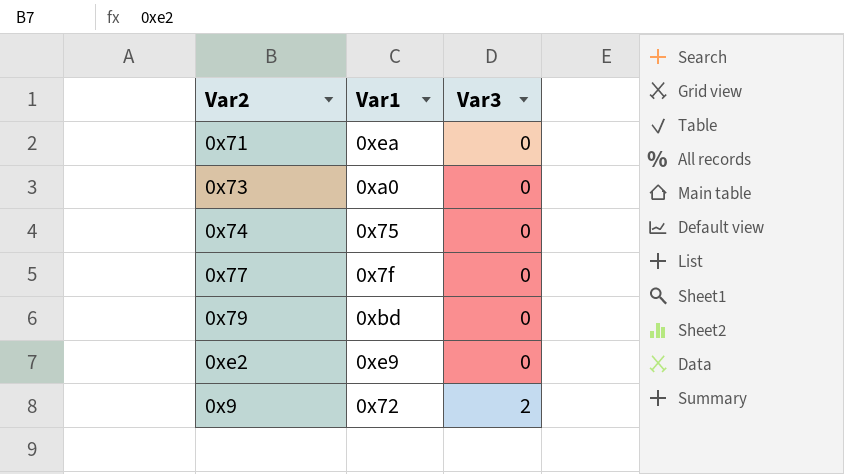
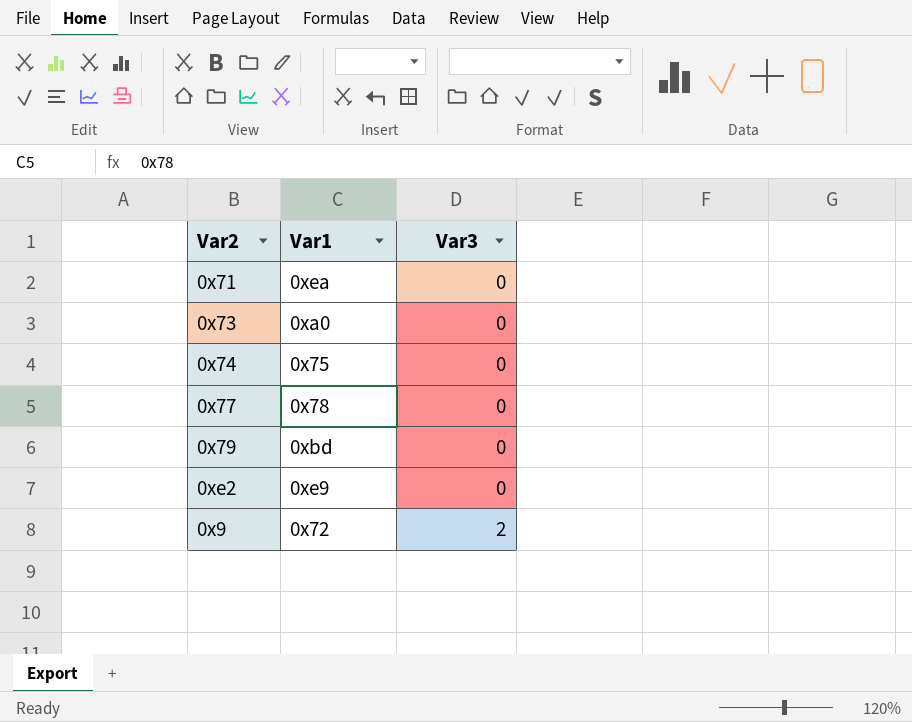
0x77 | Var1: 0x7f -> 0x78

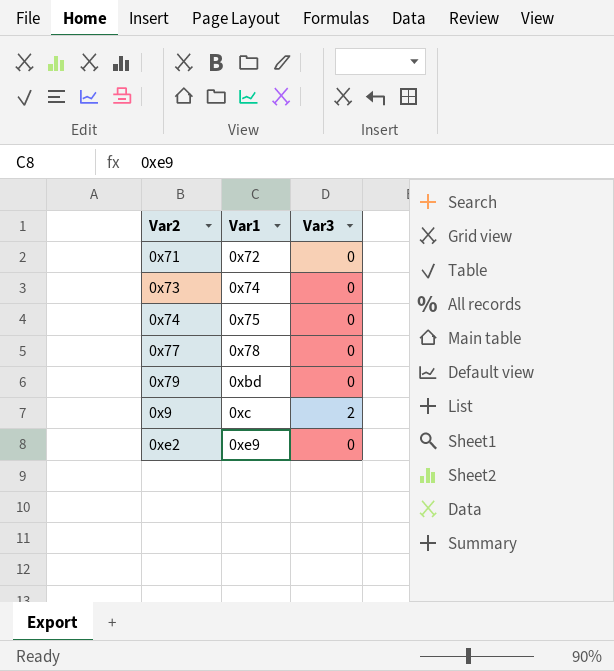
row order: Var3 ascending -> Var1 ascending
0x71 | Var1: 0xea -> 0x72
0x73 | Var1: 0xa0 -> 0x74
0x9 | Var1: 0x72 -> 0xc

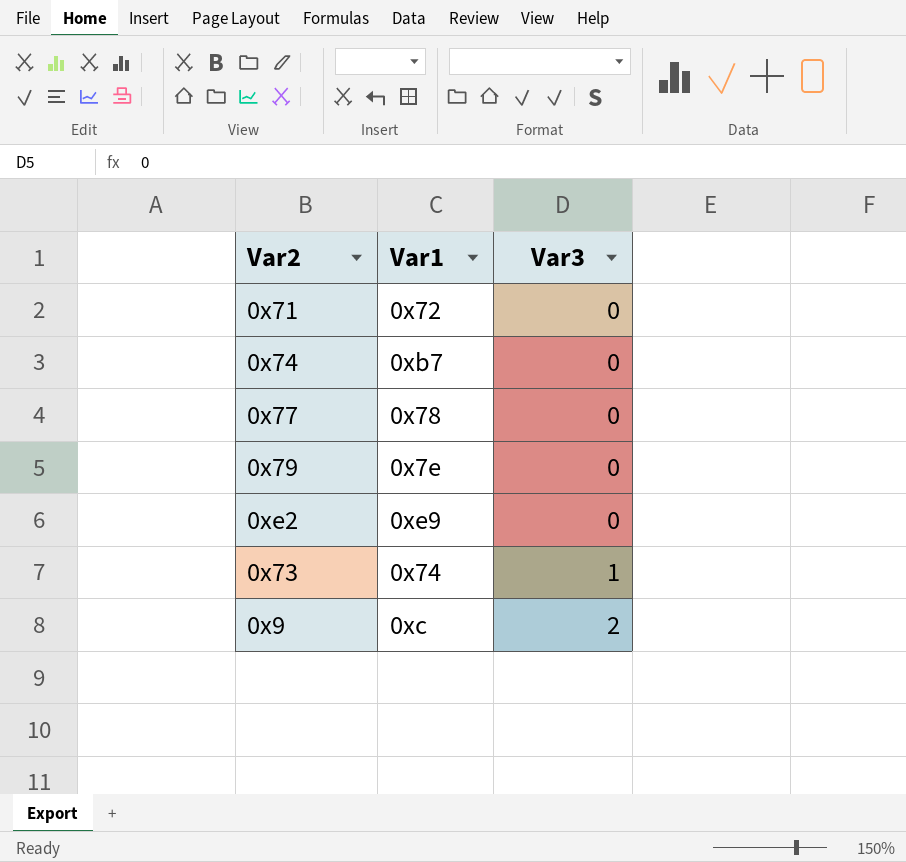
row order: Var1 ascending -> Var3 ascending
0x74 | Var1: 0x75 -> 0xb7
0x79 | Var1: 0xbd -> 0x7e
0x73 | Var3: 0 -> 1

